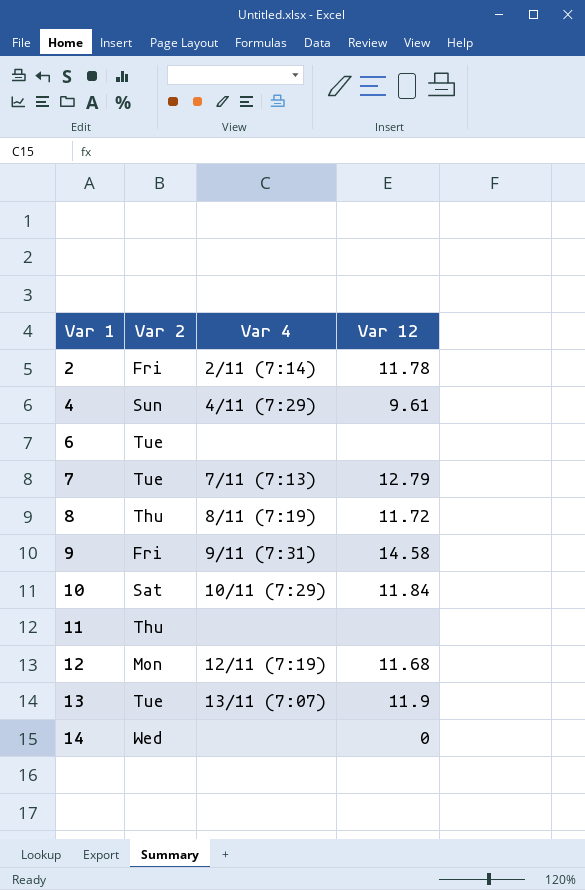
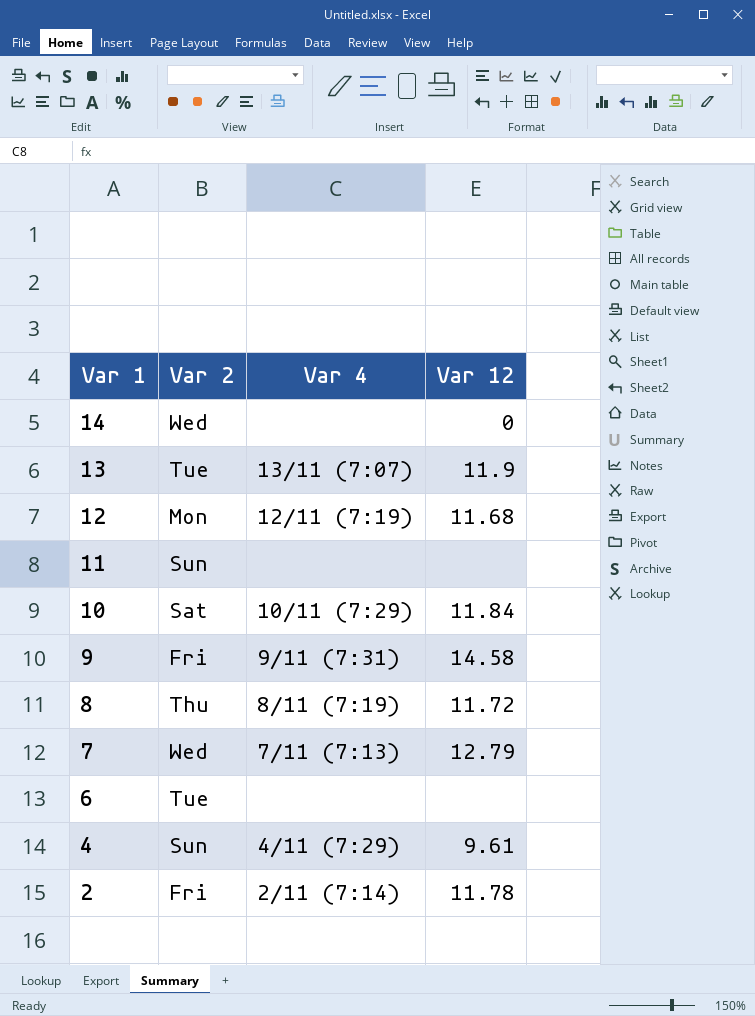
row order: Var 1 ascending -> Var 1 descending
11 | Var 2: Thu -> Sun
7 | Var 2: Tue -> Wed

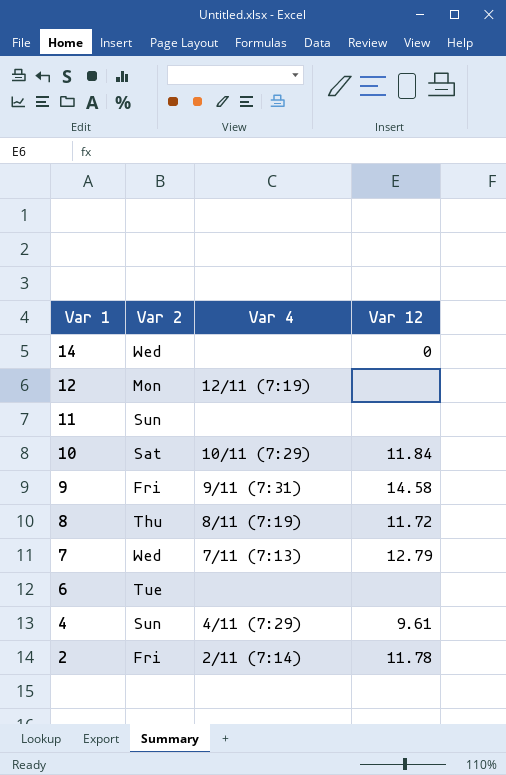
row 13: Tue | 13/11 (7:07) | 11.9 -> none
12 | Var 12: 11.68 -> none

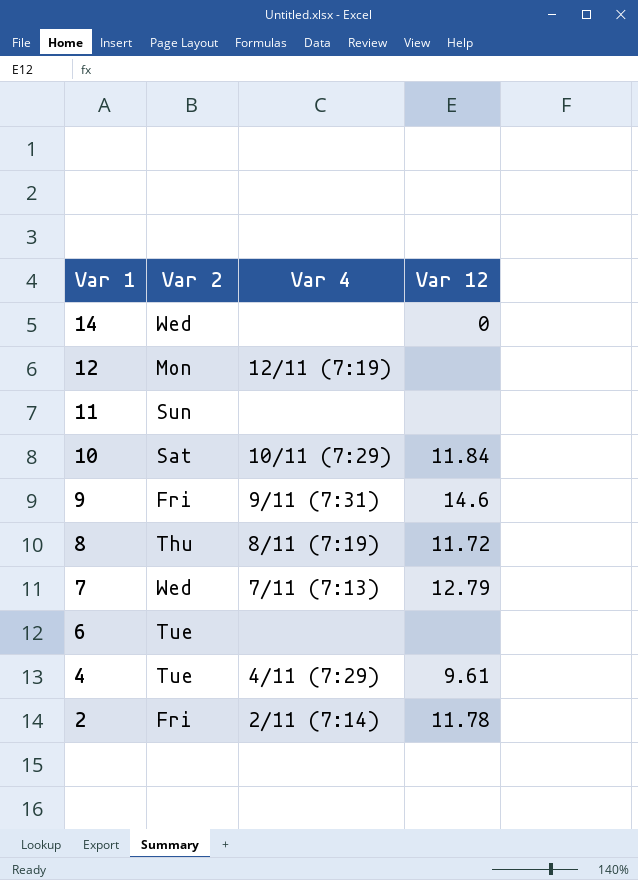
9 | Var 12: 14.58 -> 14.6
4 | Var 2: Sun -> Tue

